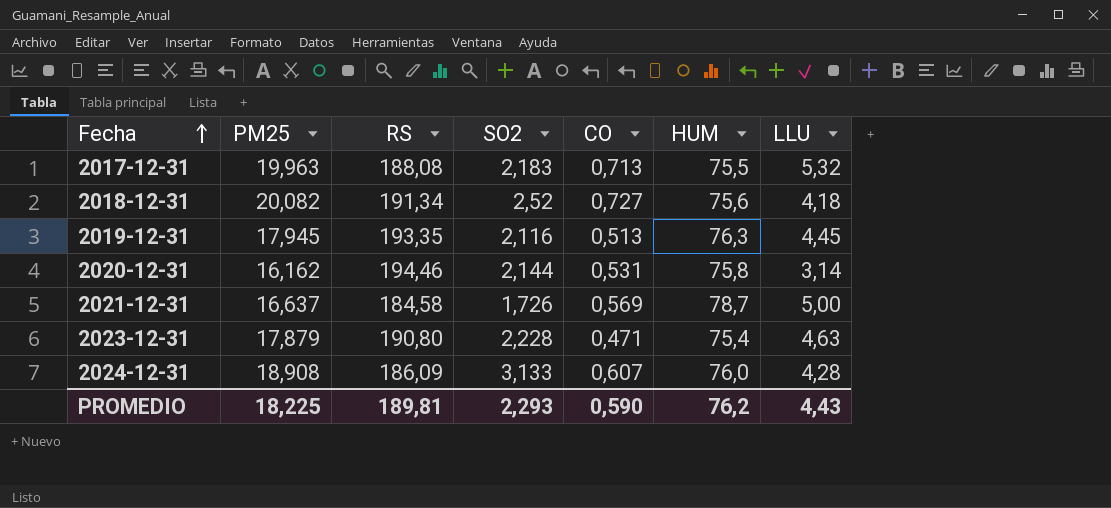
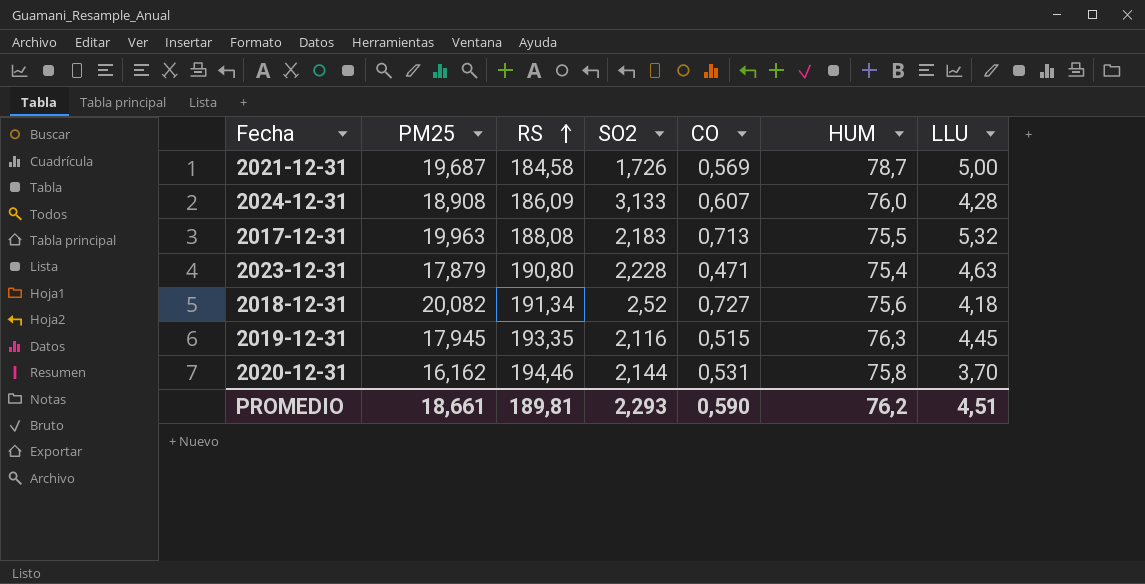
row order: Fecha ascending -> RS ascending
2021-12-31 | PM25: 16,637 -> 19,687
2019-12-31 | CO: 0,513 -> 0,515
2020-12-31 | LLU: 3,14 -> 3,70
PROMEDIO | PM25: 18,225 -> 18,661
PROMEDIO | LLU: 4,43 -> 4,51

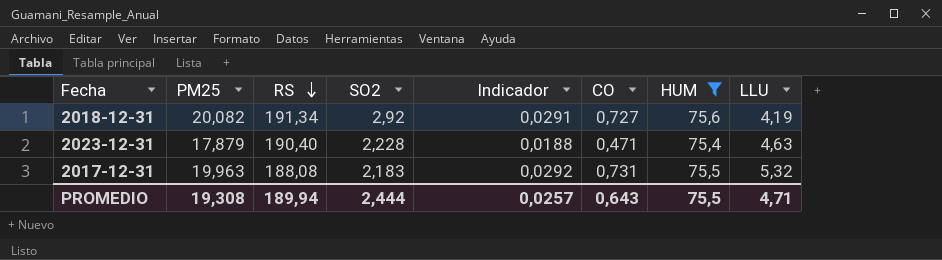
filter: none -> HUM <= 75,6
row order: RS ascending -> RS descending
column Indicador | formula: none -> [CO] * 0,04
2018-12-31 | SO2: 2,52 -> 2,92
2018-12-31 | LLU: 4,18 -> 4,19
2023-12-31 | RS: 190,80 -> 190,40
2017-12-31 | CO: 0,713 -> 0,731
PROMEDIO | PM25: 18,661 -> 19,308
PROMEDIO | RS: 189,81 -> 189,94
PROMEDIO | SO2: 2,293 -> 2,444
PROMEDIO | CO: 0,590 -> 0,643
PROMEDIO | HUM: 76,2 -> 75,5
PROMEDIO | LLU: 4,51 -> 4,71

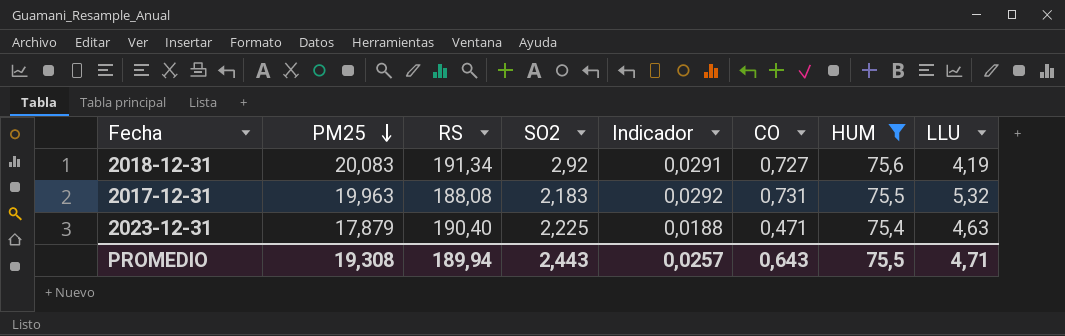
row order: RS descending -> PM25 descending
2018-12-31 | PM25: 20,082 -> 20,083
2023-12-31 | SO2: 2,228 -> 2,225
PROMEDIO | SO2: 2,444 -> 2,443

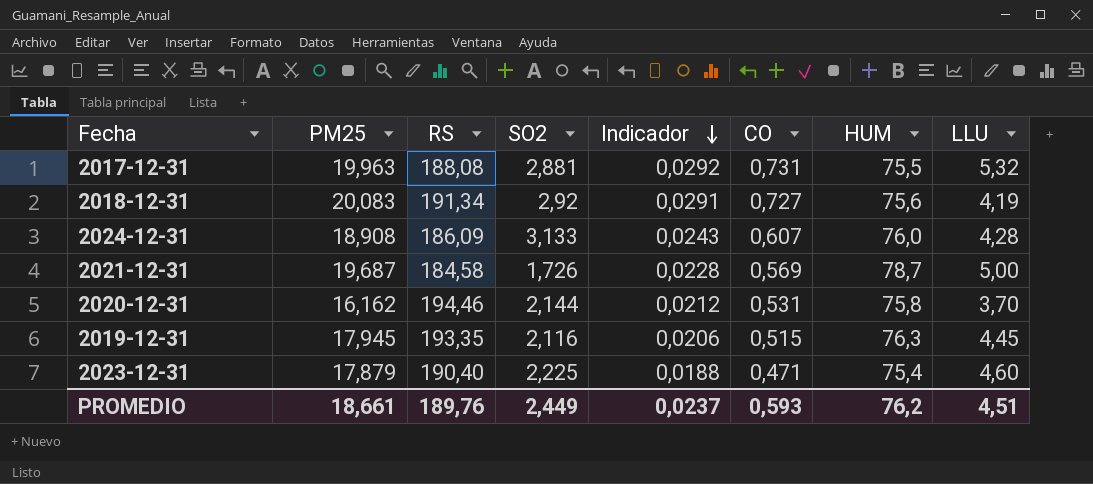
filter: HUM <= 75,6 -> none
row order: PM25 descending -> Indicador descending
2017-12-31 | SO2: 2,183 -> 2,881
2023-12-31 | LLU: 4,63 -> 4,60
PROMEDIO | PM25: 19,308 -> 18,661
PROMEDIO | RS: 189,94 -> 189,76
PROMEDIO | SO2: 2,443 -> 2,449
PROMEDIO | Indicador: 0,0257 -> 0,0237
PROMEDIO | CO: 0,643 -> 0,593
PROMEDIO | HUM: 75,5 -> 76,2
PROMEDIO | LLU: 4,71 -> 4,51

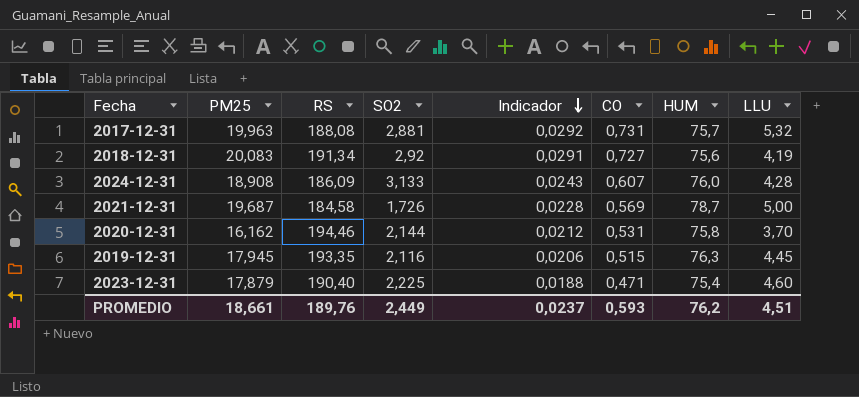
2017-12-31 | HUM: 75,5 -> 75,7

